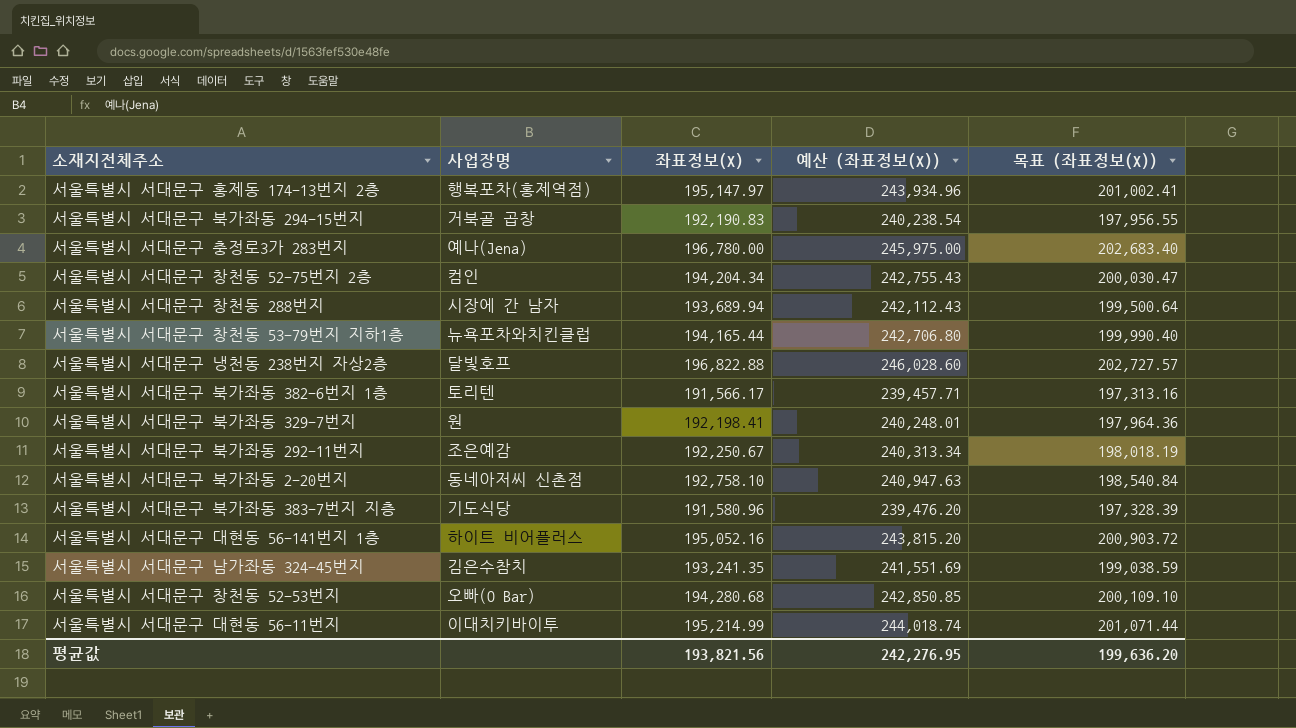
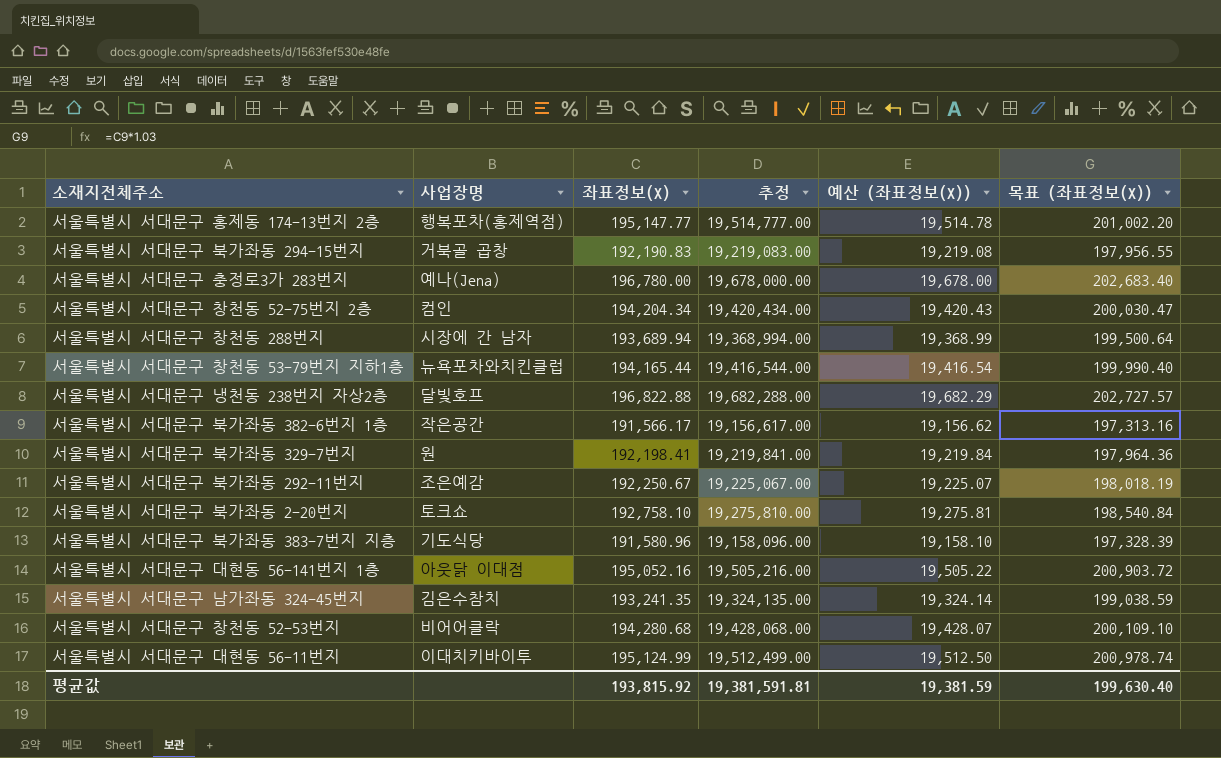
column 추정 | formula: none -> [좌표정보(X)] * 100
column 예산 (좌표정보(X)) | formula: [좌표정보(X)] * 1.25 -> [좌표정보(X)] * 0.1
서울특별시 서대문구 홍제동 174-13번지 2층 | 좌표정보(X): 195,147.97 -> 195,147.77
서울특별시 서대문구 홍제동 174-13번지 2층 | 목표 (좌표정보(X)): 201,002.41 -> 201,002.20
서울특별시 서대문구 북가좌동 382-6번지 1층 | 사업장명: 토리텐 -> 작은공간
서울특별시 서대문구 북가좌동 2-20번지 | 사업장명: 동네아저씨 신촌점 -> 토크쇼
서울특별시 서대문구 대현동 56-141번지 1층 | 사업장명: 하이트 비어플러스 -> 아웃닭 이대점
서울특별시 서대문구 창천동 52-53번지 | 사업장명: 오빠(O Bar) -> 비어어클락
서울특별시 서대문구 대현동 56-11번지 | 좌표정보(X): 195,214.99 -> 195,124.99
서울특별시 서대문구 대현동 56-11번지 | 목표 (좌표정보(X)): 201,071.44 -> 200,978.74
평균값 | 좌표정보(X): 193,821.56 -> 193,815.92
평균값 | 예산 (좌표정보(X)): 242,276.95 -> 19,381.59
평균값 | 목표 (좌표정보(X)): 199,636.20 -> 199,630.40

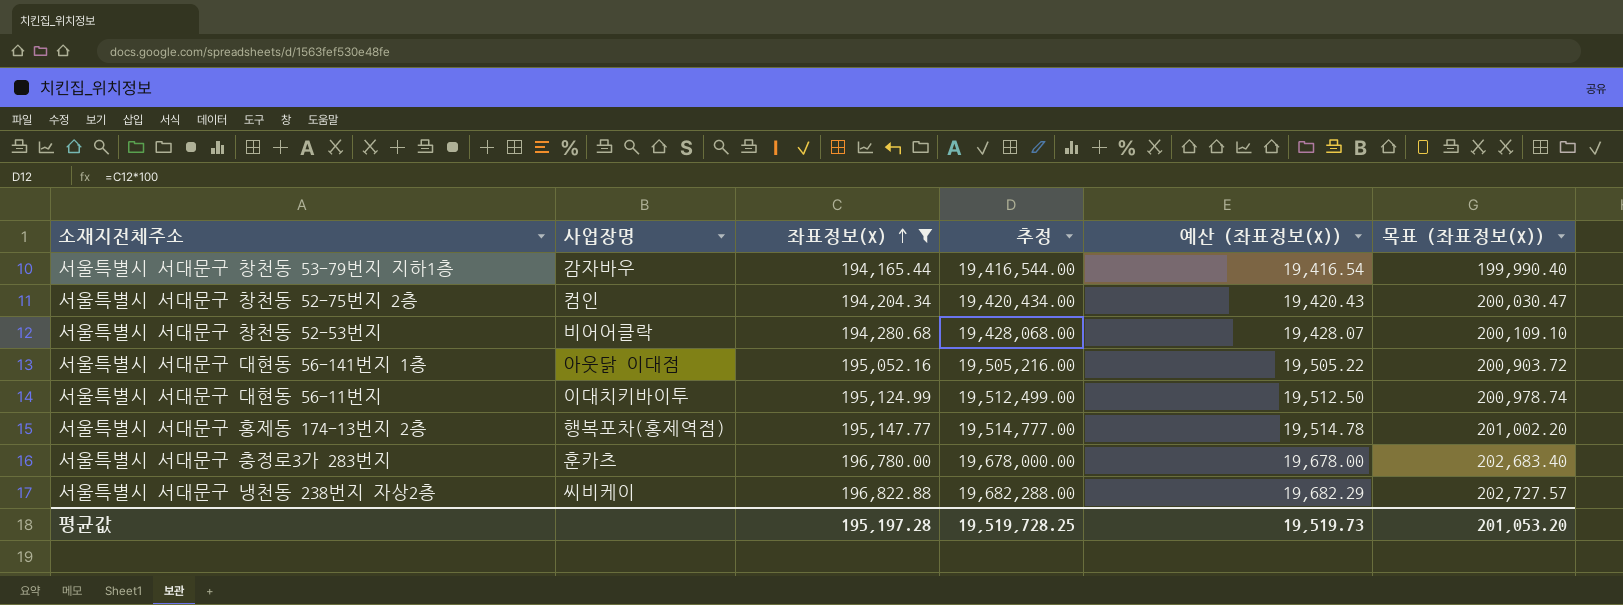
filter: none -> 좌표정보(X) >= 194,165.44
row order: none -> 좌표정보(X) ascending
서울특별시 서대문구 창천동 53-79번지 지하1층 | 사업장명: 뉴욕포차와치킨클럽 -> 감자바우
서울특별시 서대문구 충정로3가 283번지 | 사업장명: 예나(Jena) -> 훈카츠
서울특별시 서대문구 냉천동 238번지 자상2층 | 사업장명: 달빛호프 -> 씨비케이
평균값 | 좌표정보(X): 193,815.92 -> 195,197.28
평균값 | 추정: 19,381,591.81 -> 19,519,728.25
평균값 | 예산 (좌표정보(X)): 19,381.59 -> 19,519.73
평균값 | 목표 (좌표정보(X)): 199,630.40 -> 201,053.20

